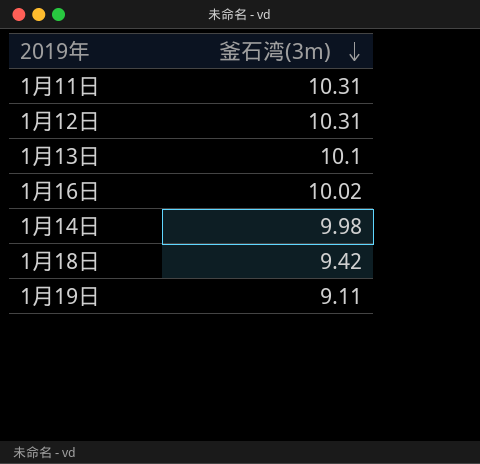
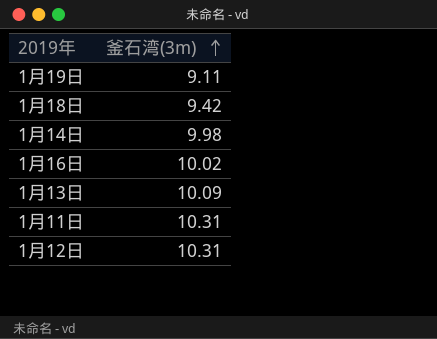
row order: 釜石湾(3m) descending -> 釜石湾(3m) ascending
1月13日 | 釜石湾(3m): 10.1 -> 10.09

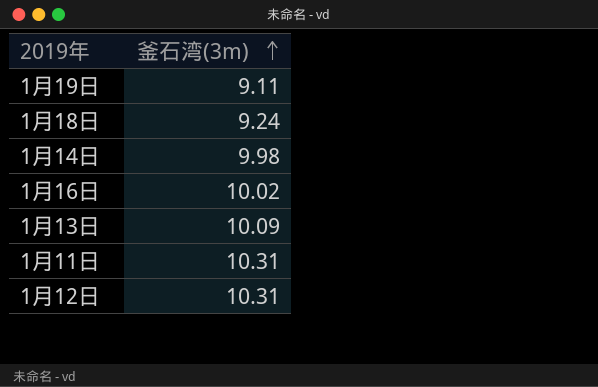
1月18日 | 釜石湾(3m): 9.42 -> 9.24

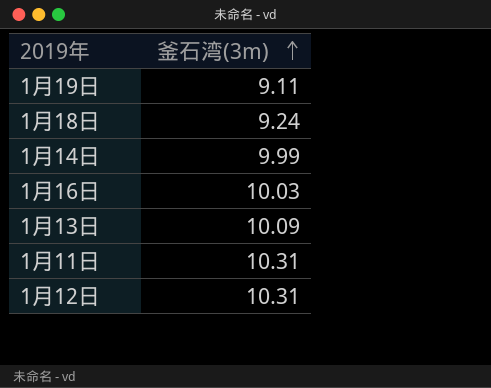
1月14日 | 釜石湾(3m): 9.98 -> 9.99
1月16日 | 釜石湾(3m): 10.02 -> 10.03

